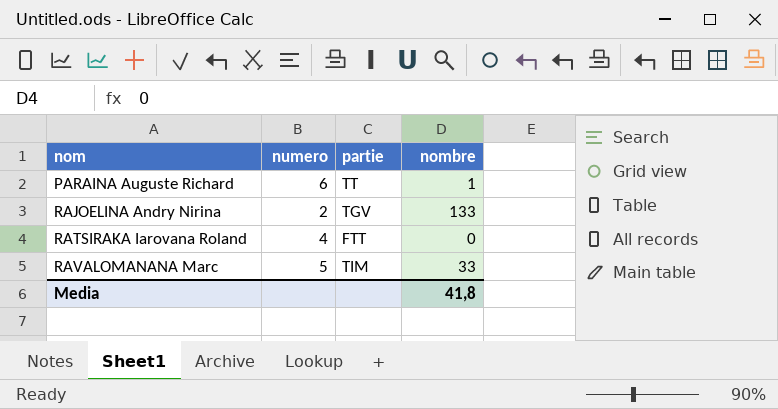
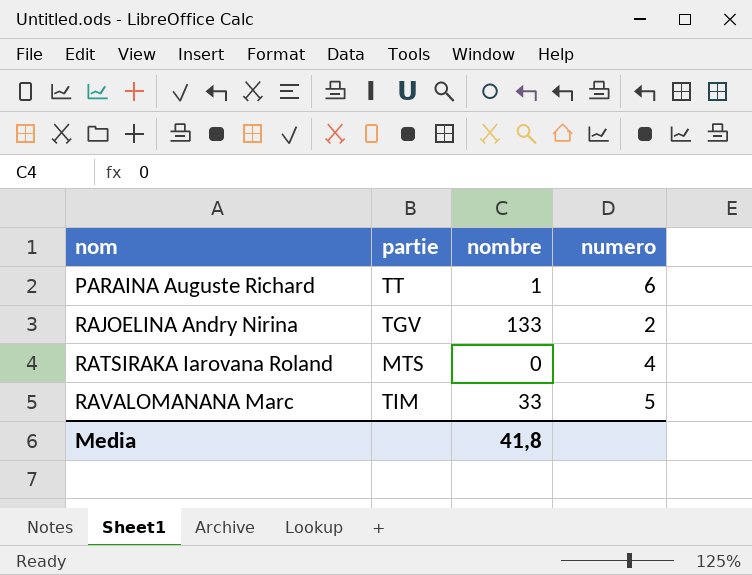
column numero | position: 2 -> 4
RATSIRAKA Iarovana Roland | partie: FTT -> MTS

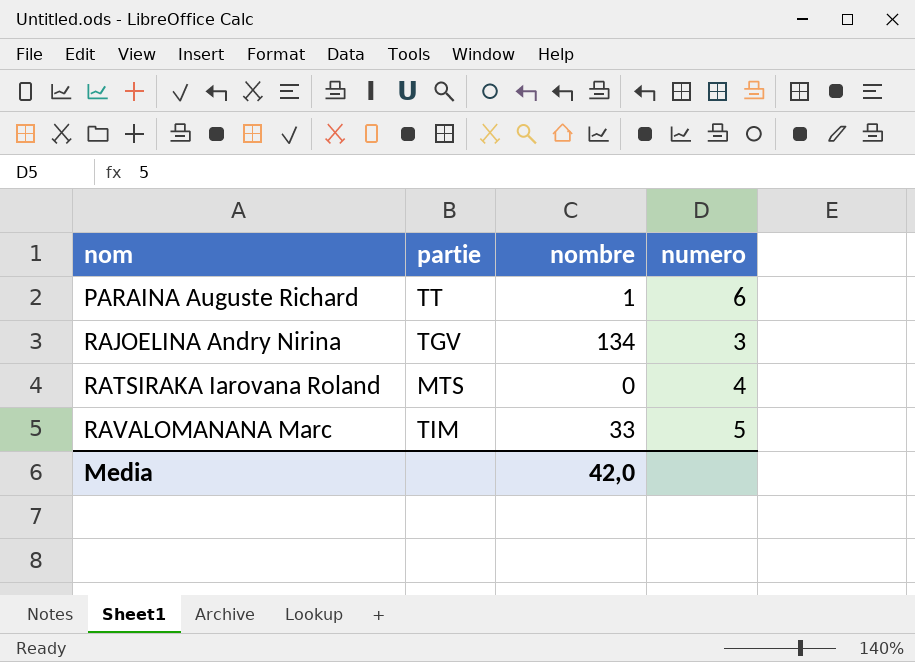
RAJOELINA Andry Nirina | nombre: 133 -> 134
RAJOELINA Andry Nirina | numero: 2 -> 3
Media | nombre: 41,8 -> 42,0

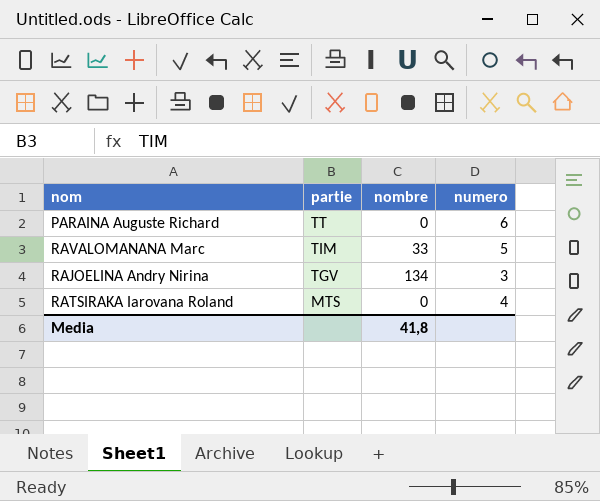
row order: nom ascending -> partie descending
PARAINA Auguste Richard | nombre: 1 -> 0
Media | nombre: 42,0 -> 41,8

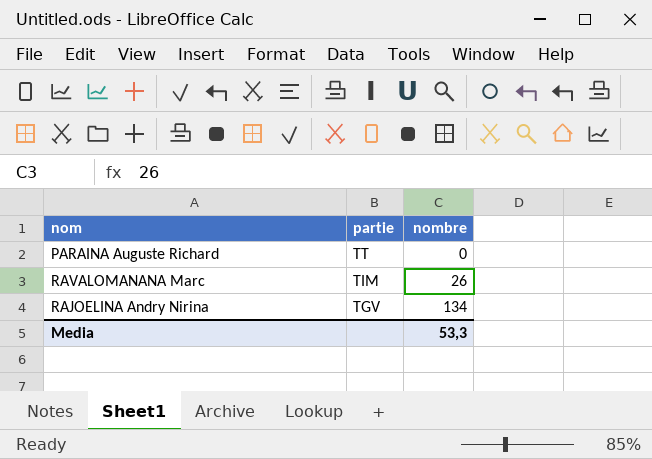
column numero | position: 4 -> none
row RATSIRAKA Iarovana Roland: MTS | 0 | 4 -> none
RAVALOMANANA Marc | nombre: 33 -> 26
Media | nombre: 41,8 -> 53,3

